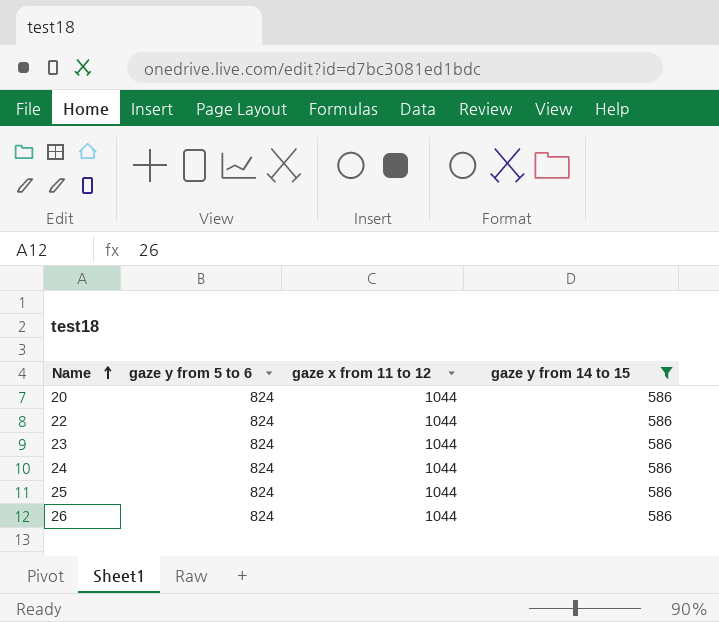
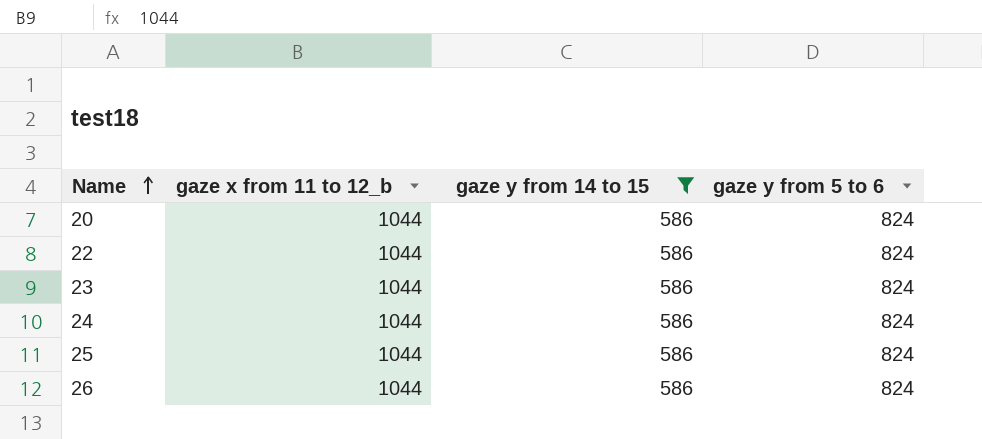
column name: gaze x from 11 to 12 -> gaze x from 11 to 12_b
column gaze y from 5 to 6 | position: 2 -> 4

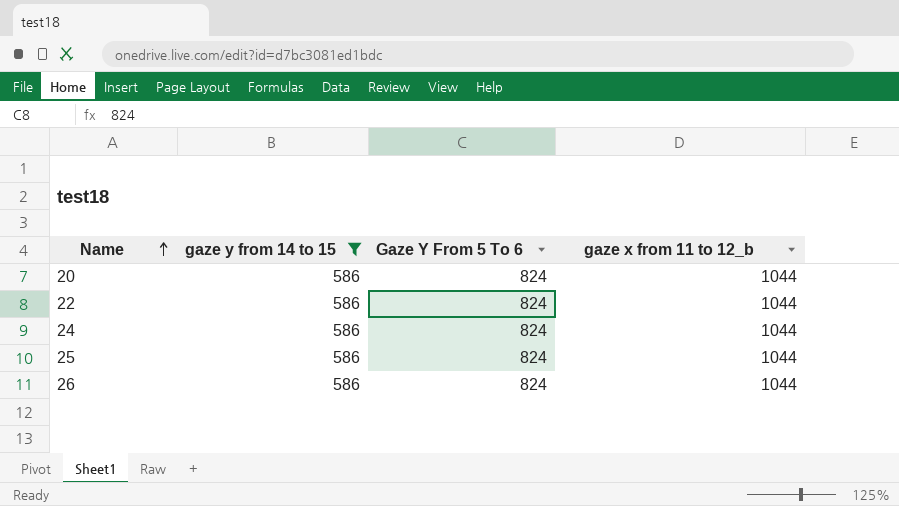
column name: gaze y from 5 to 6 -> Gaze Y From 5 To 6
column gaze x from 11 to 12_b | position: 2 -> 4
row 23: 1044 | 586 | 824 -> none

